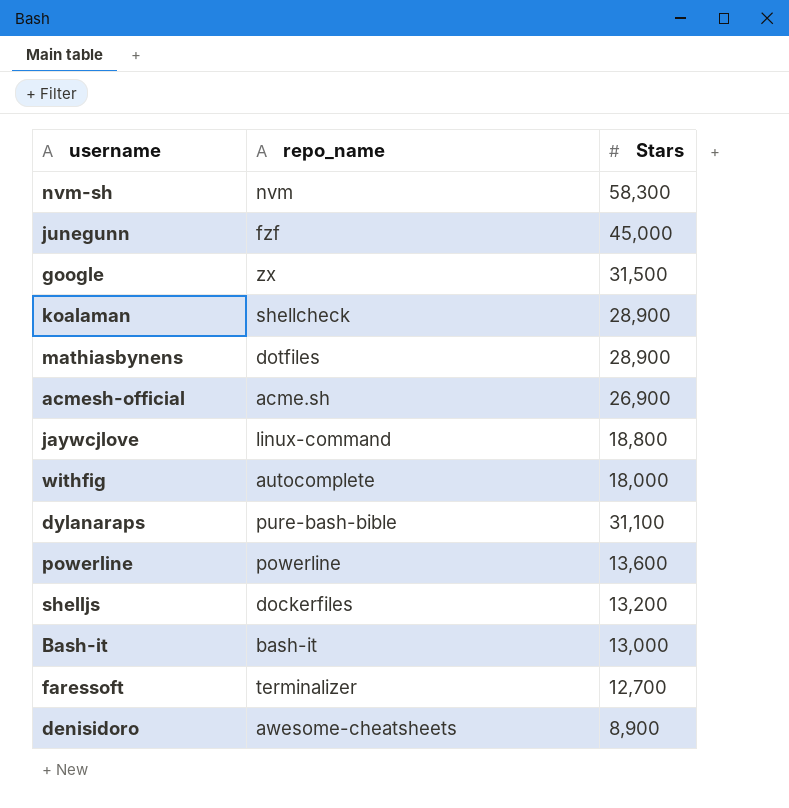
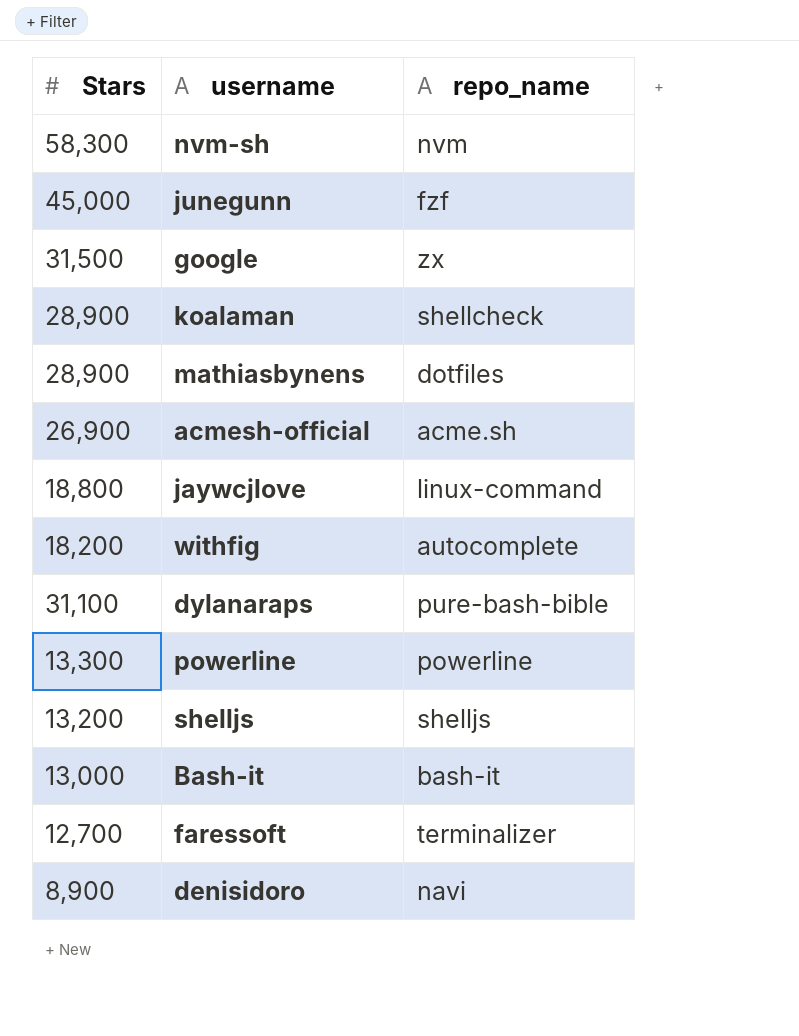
column Stars | position: 3 -> 1
withfig | Stars: 18,000 -> 18,200
powerline | Stars: 13,600 -> 13,300
shelljs | repo_name: dockerfiles -> shelljs
denisidoro | repo_name: awesome-cheatsheets -> navi

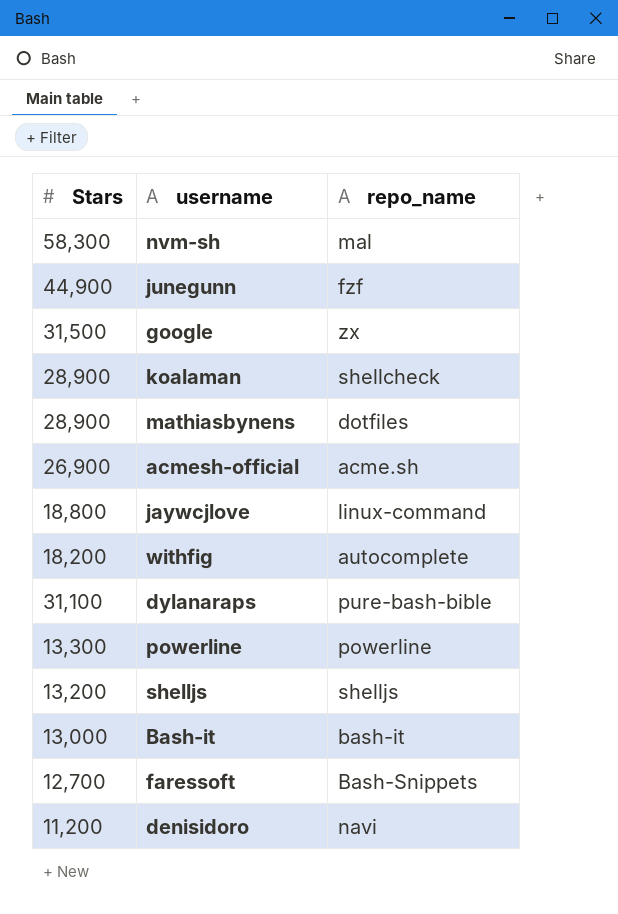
nvm-sh | repo_name: nvm -> mal
junegunn | Stars: 45,000 -> 44,900
faressoft | repo_name: terminalizer -> Bash-Snippets
denisidoro | Stars: 8,900 -> 11,200

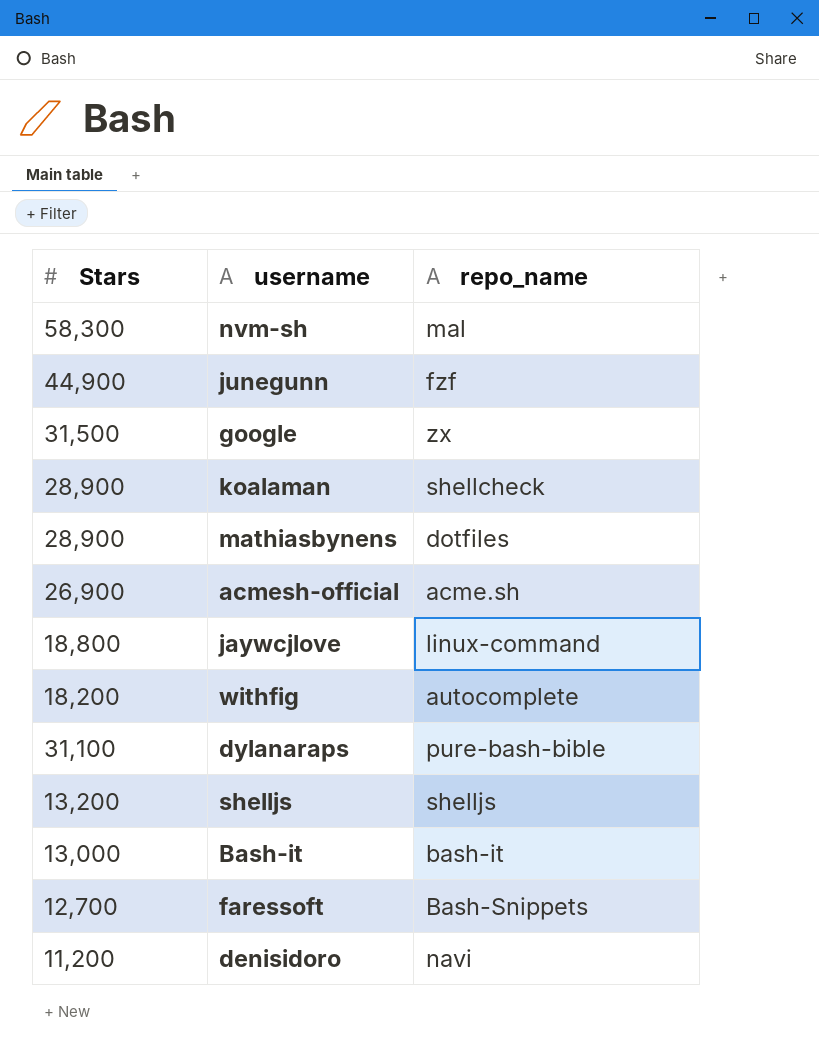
row powerline: 13,300 | powerline -> none

